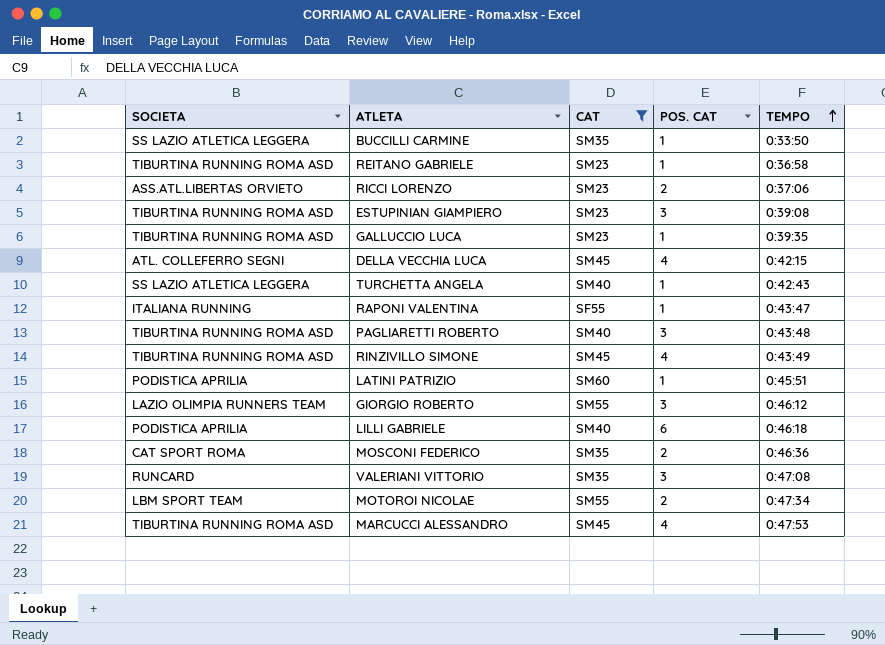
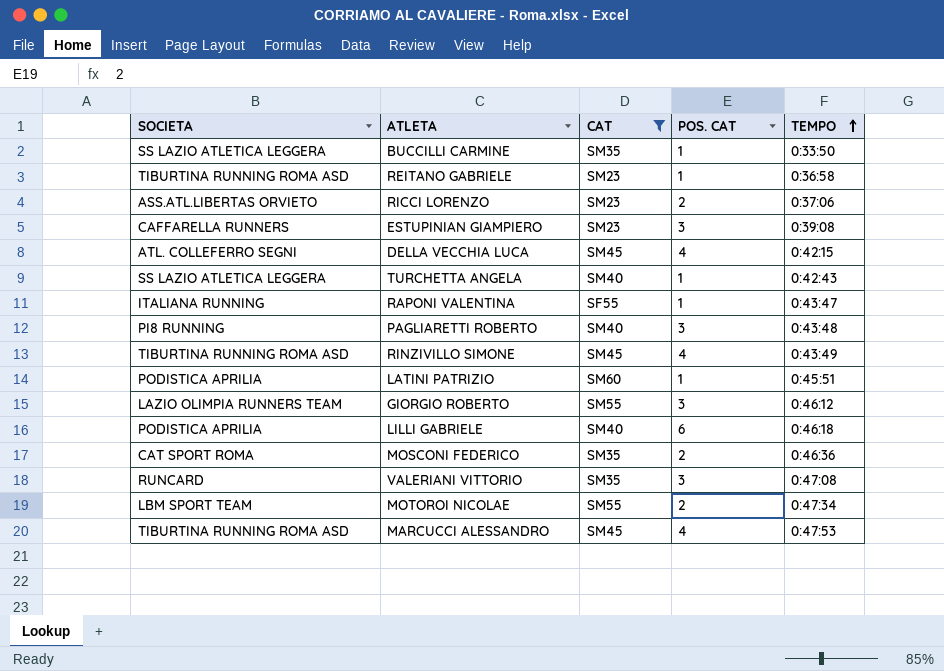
row GALLUCCIO LUCA: TIBURTINA RUNNING ROMA ASD | SM23 | 1 | 0:39:35 -> none
ESTUPINIAN GIAMPIERO | SOCIETA: TIBURTINA RUNNING ROMA ASD -> CAFFARELLA RUNNERS
PAGLIARETTI ROBERTO | SOCIETA: TIBURTINA RUNNING ROMA ASD -> PI8 RUNNING

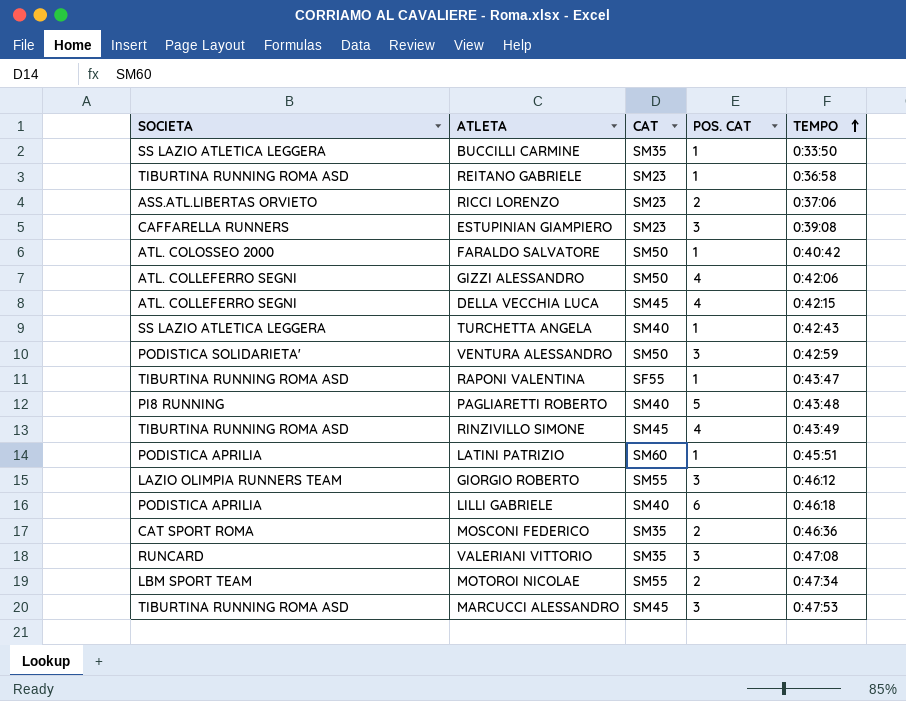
filter: CAT != SM50 -> none
RAPONI VALENTINA | SOCIETA: ITALIANA RUNNING -> TIBURTINA RUNNING ROMA ASD
PAGLIARETTI ROBERTO | POS. CAT: 3 -> 5
MARCUCCI ALESSANDRO | POS. CAT: 4 -> 3

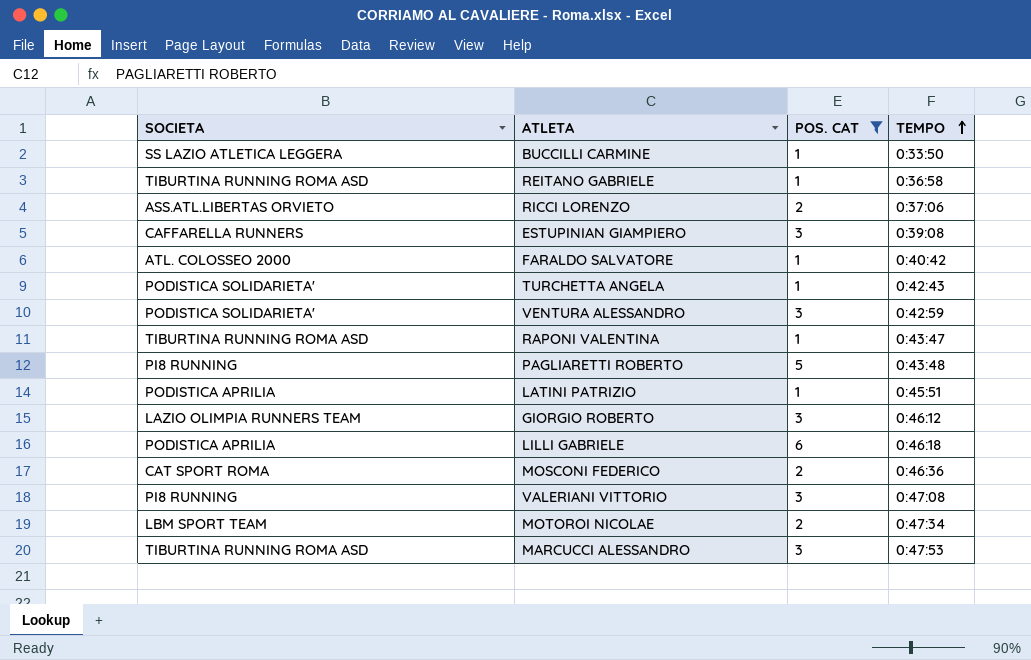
filter: none -> POS. CAT != 4
column CAT | position: 3 -> none
TURCHETTA ANGELA | SOCIETA: SS LAZIO ATLETICA LEGGERA -> PODISTICA SOLIDARIETA'
VALERIANI VITTORIO | SOCIETA: RUNCARD -> PI8 RUNNING

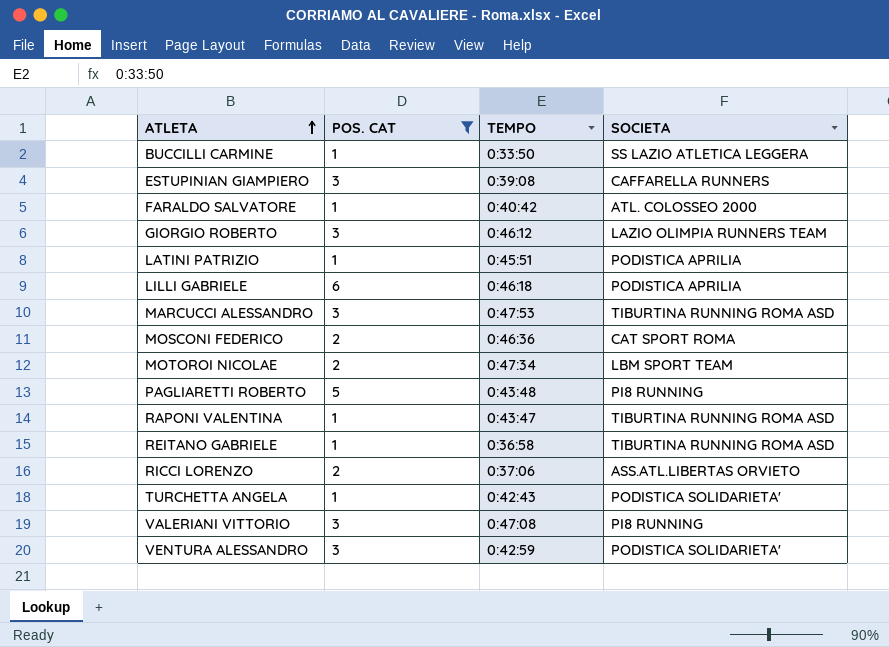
row order: TEMPO ascending -> ATLETA ascending
column SOCIETA | position: 1 -> 4

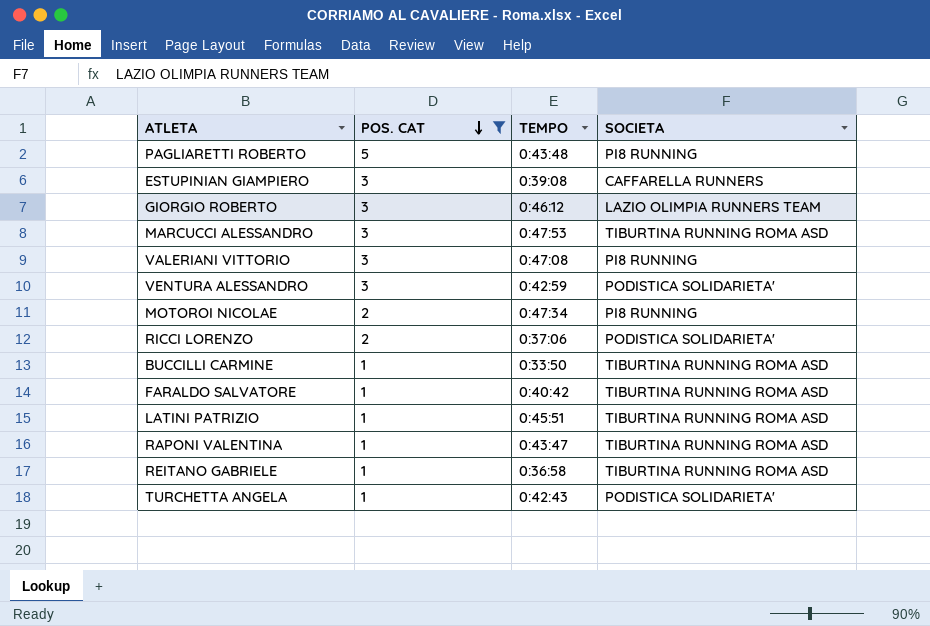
row order: ATLETA ascending -> POS. CAT descending
row LILLI GABRIELE: 6 | 0:46:18 | PODISTICA APRILIA -> none
row MOSCONI FEDERICO: 2 | 0:46:36 | CAT SPORT ROMA -> none
MOTOROI NICOLAE | SOCIETA: LBM SPORT TEAM -> PI8 RUNNING
RICCI LORENZO | SOCIETA: ASS.ATL.LIBERTAS ORVIETO -> PODISTICA SOLIDARIETA'
BUCCILLI CARMINE | SOCIETA: SS LAZIO ATLETICA LEGGERA -> TIBURTINA RUNNING ROMA ASD
FARALDO SALVATORE | SOCIETA: ATL. COLOSSEO 2000 -> TIBURTINA RUNNING ROMA ASD
LATINI PATRIZIO | SOCIETA: PODISTICA APRILIA -> TIBURTINA RUNNING ROMA ASD

